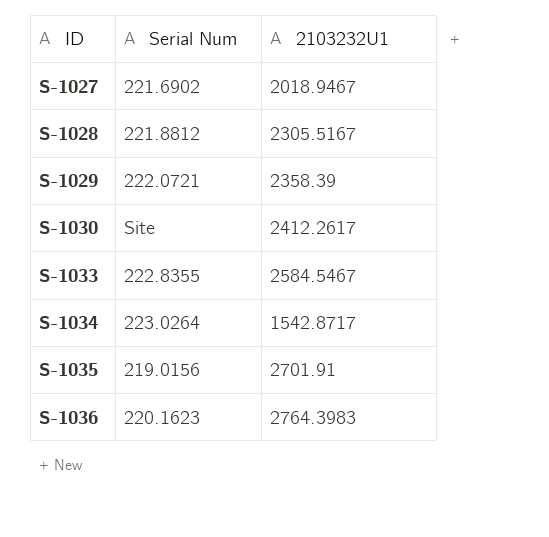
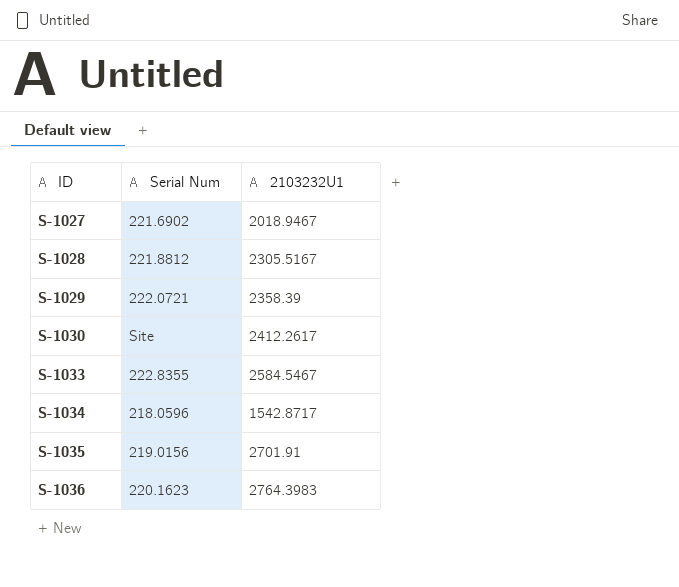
S-1034 | Serial Num: 223.0264 -> 218.0596

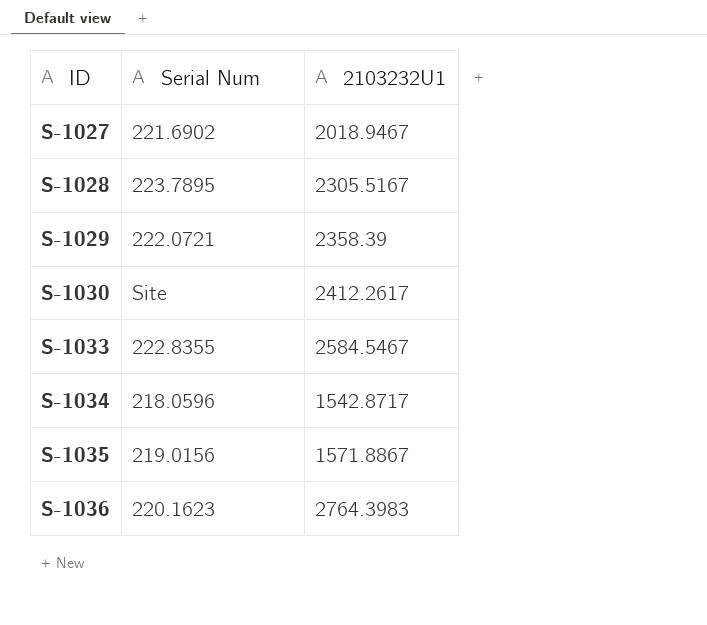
S-1028 | Serial Num: 221.8812 -> 223.7895
S-1035 | 2103232U1: 2701.91 -> 1571.8867

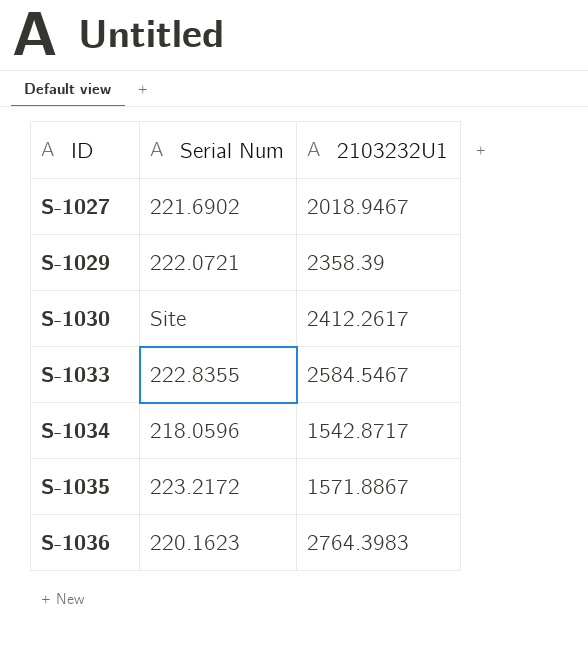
row S-1028: 223.7895 | 2305.5167 -> none
S-1035 | Serial Num: 219.0156 -> 223.2172

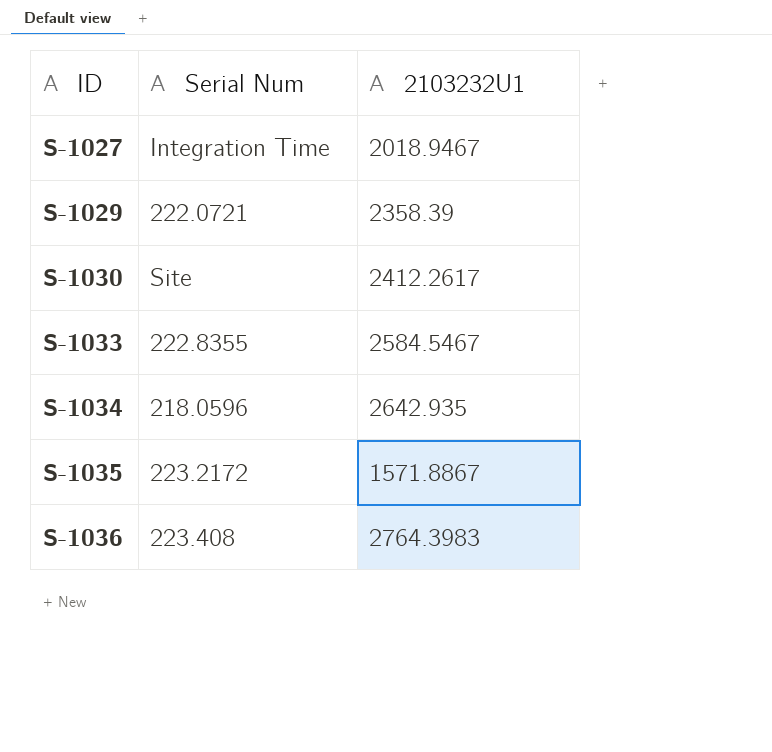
S-1027 | Serial Num: 221.6902 -> Integration Time
S-1034 | 2103232U1: 1542.8717 -> 2642.935
S-1036 | Serial Num: 220.1623 -> 223.408

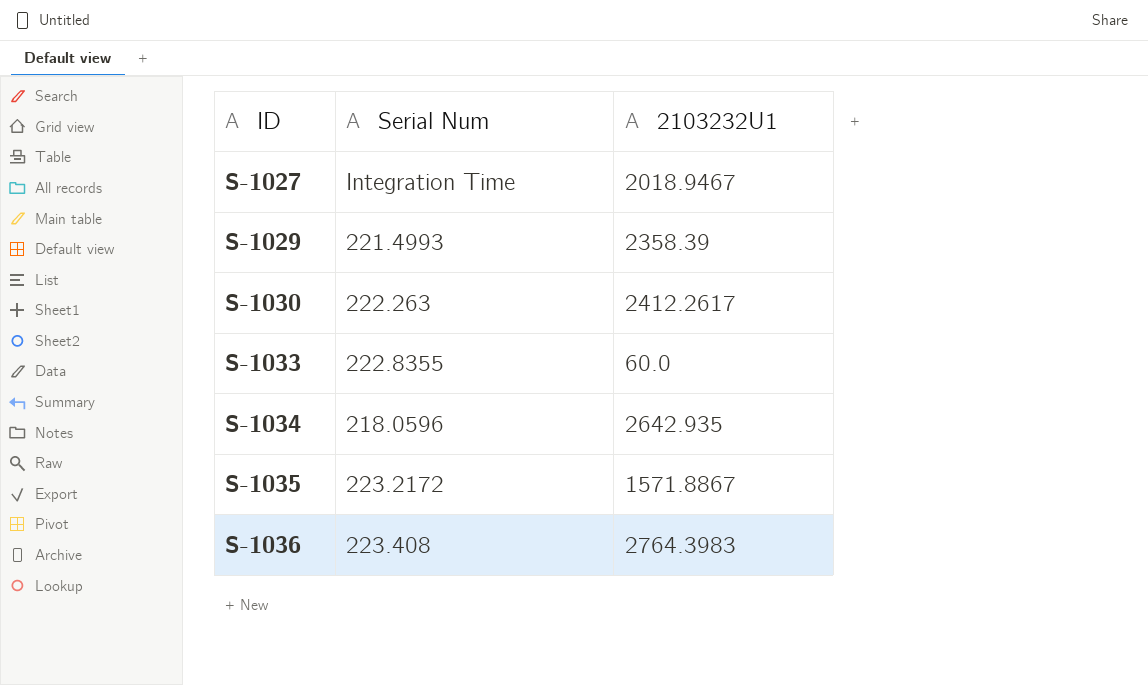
S-1029 | Serial Num: 222.0721 -> 221.4993
S-1030 | Serial Num: Site -> 222.263
S-1033 | 2103232U1: 2584.5467 -> 60.0

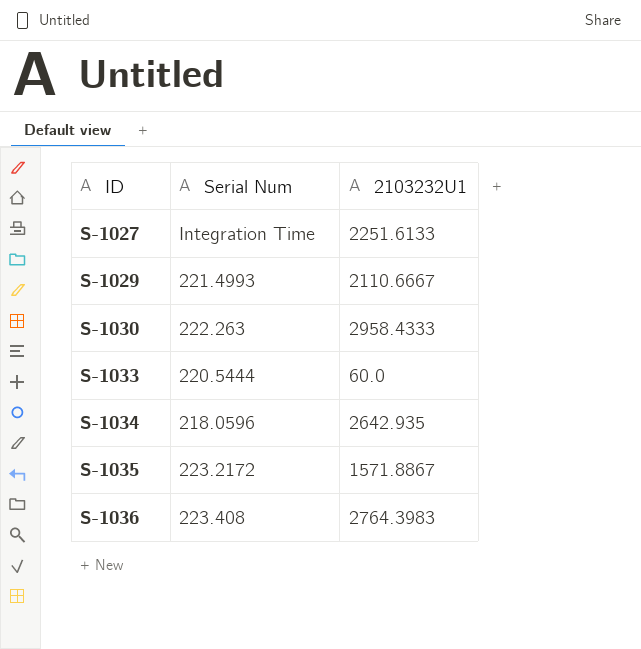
S-1027 | 2103232U1: 2018.9467 -> 2251.6133
S-1029 | 2103232U1: 2358.39 -> 2110.6667
S-1030 | 2103232U1: 2412.2617 -> 2958.4333
S-1033 | Serial Num: 222.8355 -> 220.5444

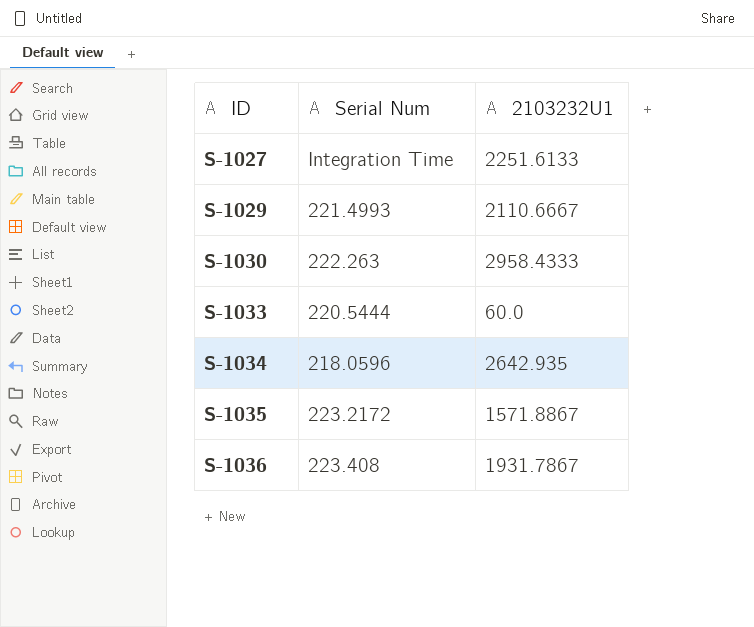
S-1036 | 2103232U1: 2764.3983 -> 1931.7867

